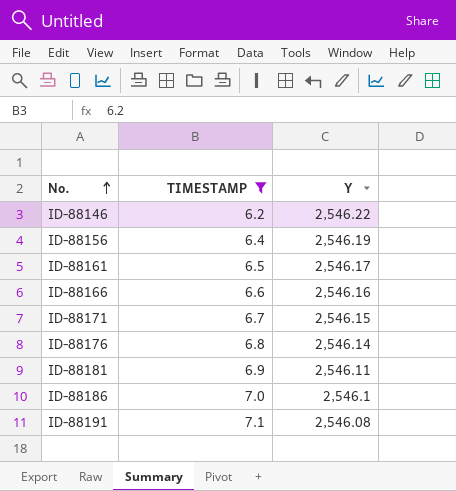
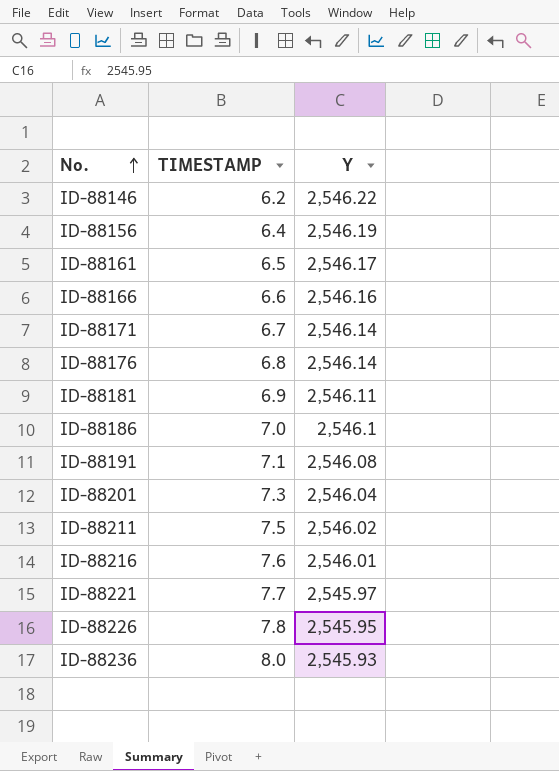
filter: TIMESTAMP <= 7.1 -> none
ID-88171 | Y: 2,546.15 -> 2,546.14

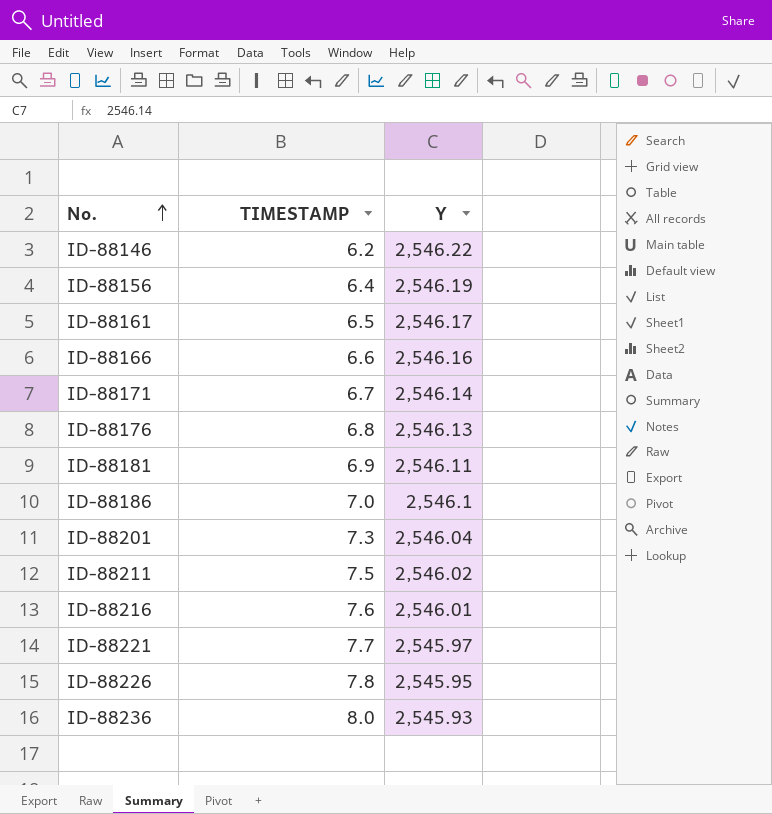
row ID-88191: 7.1 | 2,546.08 -> none
ID-88176 | Y: 2,546.14 -> 2,546.13

